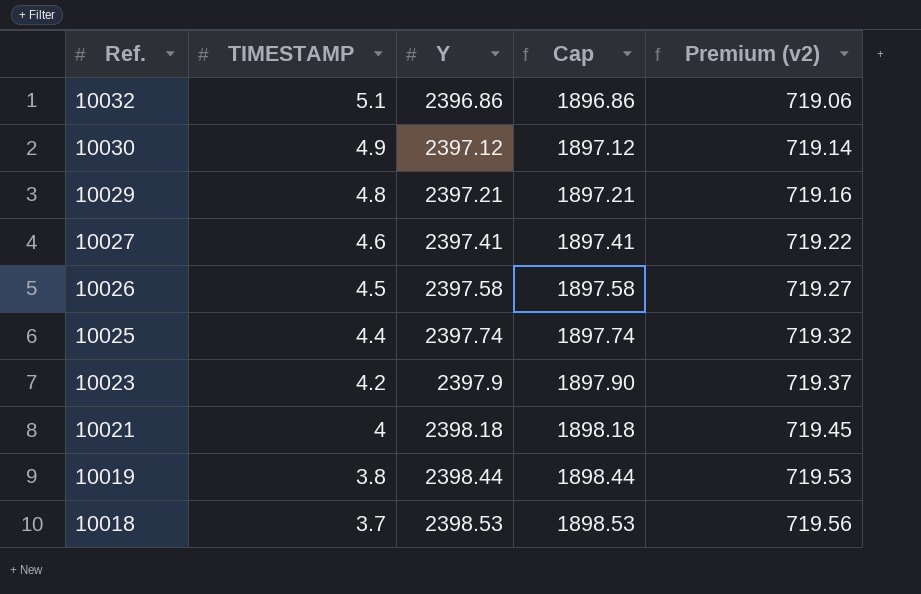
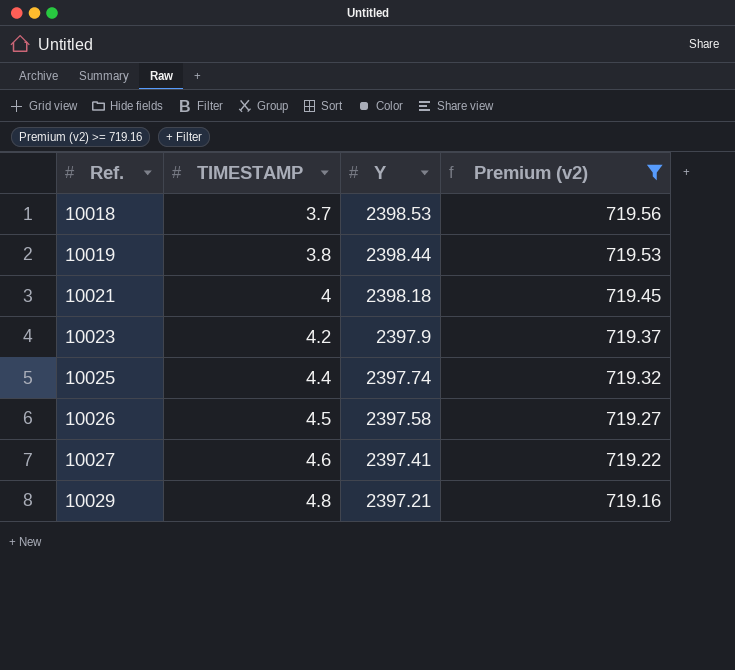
filter: none -> Premium (v2) >= 719.16
row order: Ref. descending -> Ref. ascending
column Cap | formula: [Y] - 500 -> none

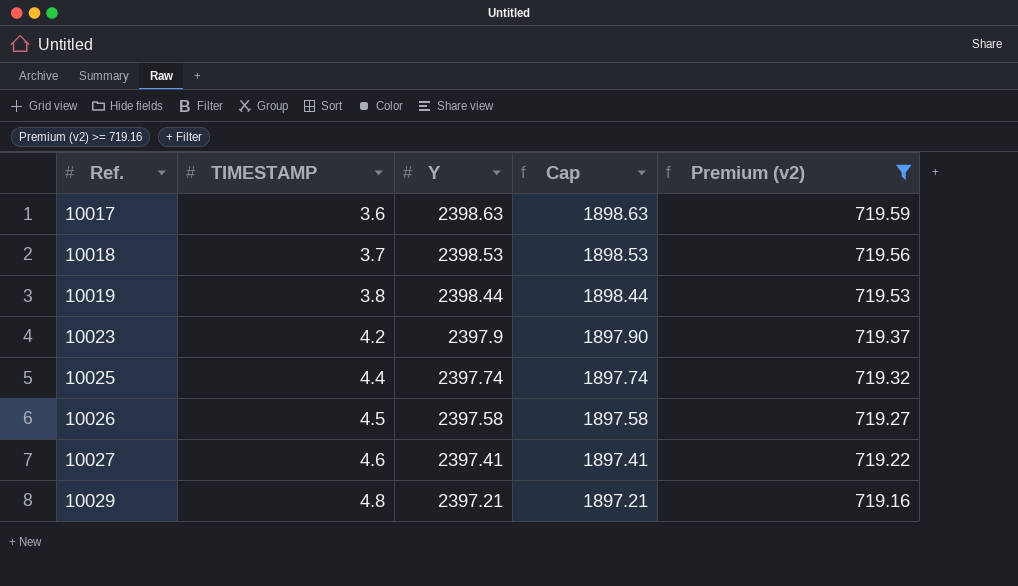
column Cap | formula: none -> [Y] - 500
row 10021: 4 | 2398.18 | 719.45 -> none
row 10017: none -> 3.6 | 2398.63 | 1898.63 | 719.59

